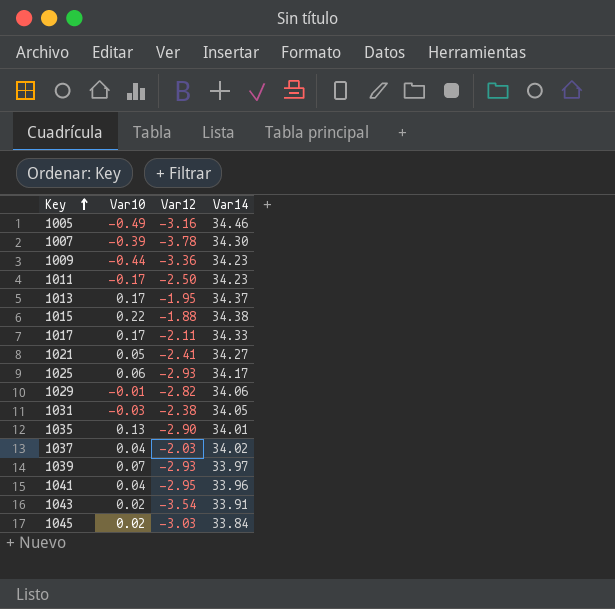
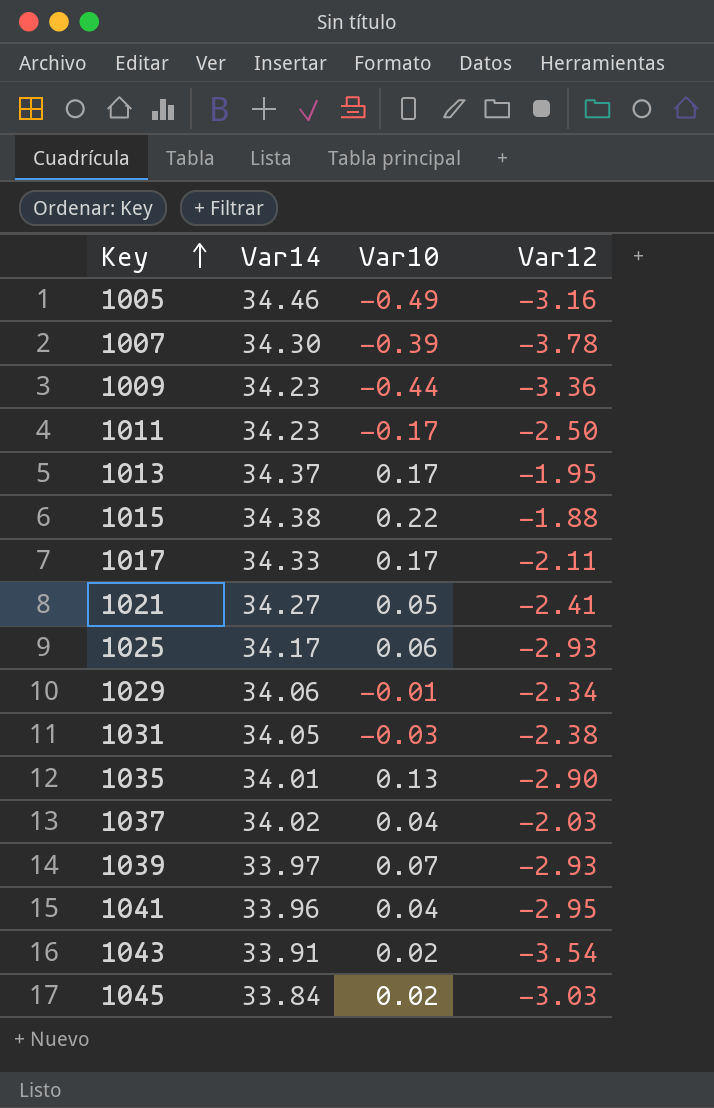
column Var14 | position: 4 -> 2
1029 | Var12: -2.82 -> -2.34

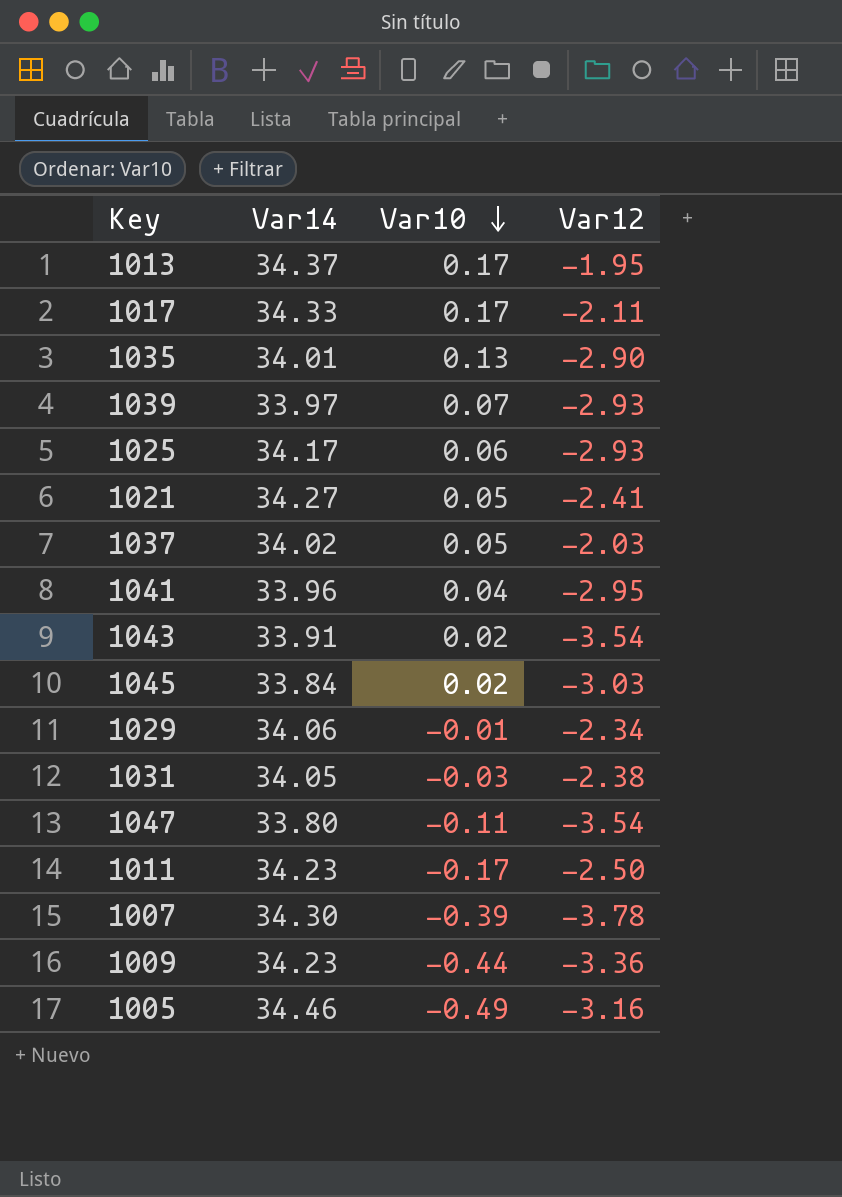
row order: Key ascending -> Var10 descending
row 1015: 34.38 | 0.22 | -1.88 -> none
1037 | Var10: 0.04 -> 0.05
row 1047: none -> 33.80 | -0.11 | -3.54

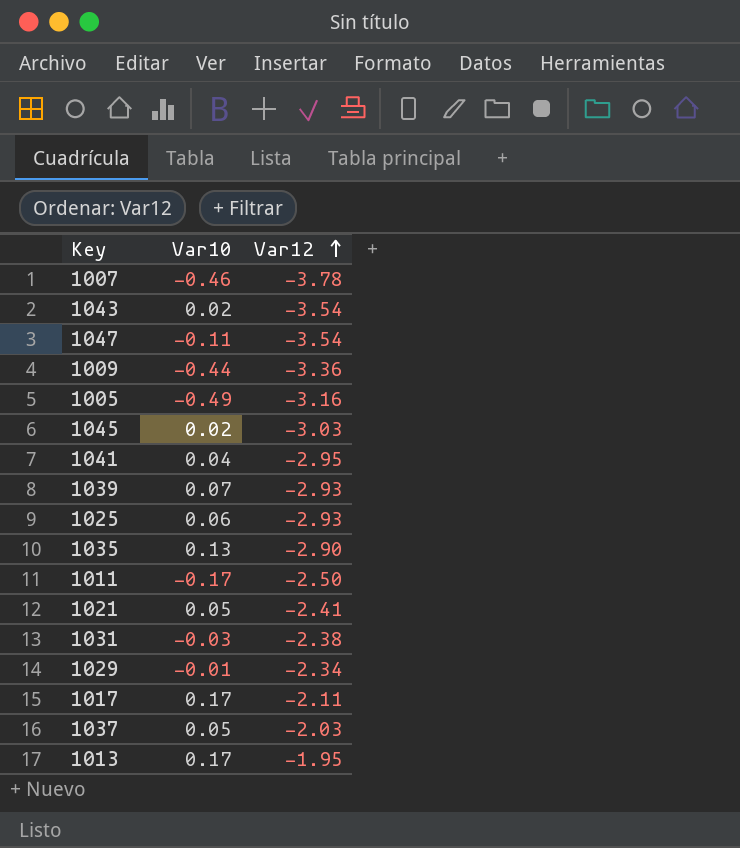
row order: Var10 descending -> Var12 ascending
column Var14 | position: 2 -> none
1007 | Var10: -0.39 -> -0.46

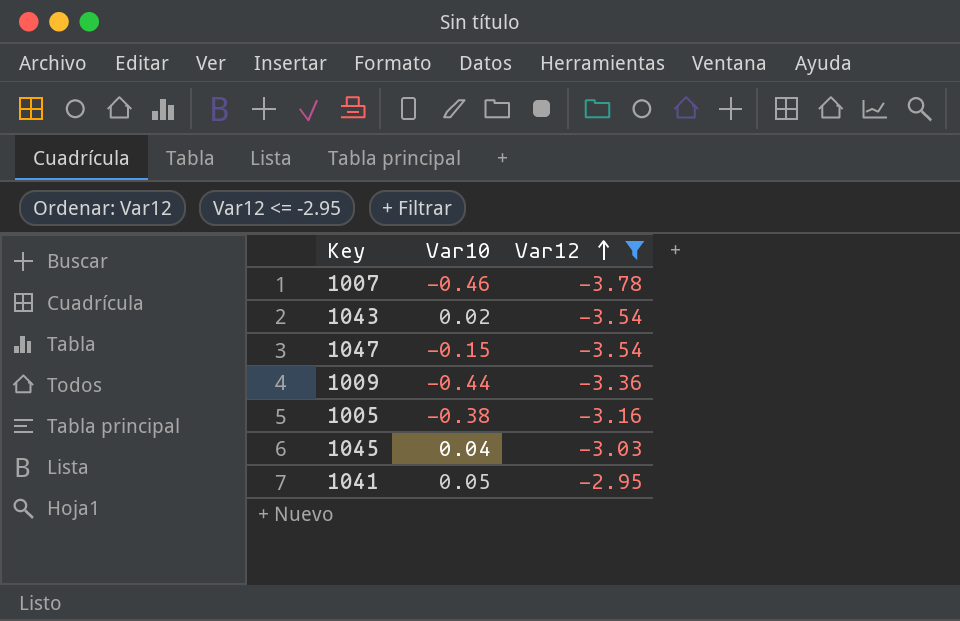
filter: none -> Var12 <= -2.95
1047 | Var10: -0.11 -> -0.15
1005 | Var10: -0.49 -> -0.38
1045 | Var10: 0.02 -> 0.04
1041 | Var10: 0.04 -> 0.05

